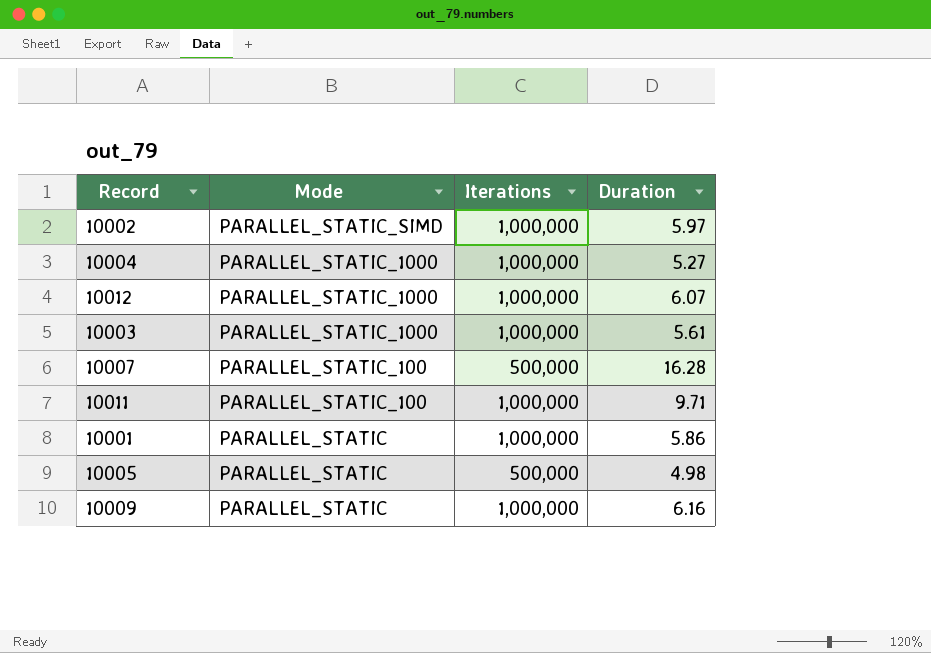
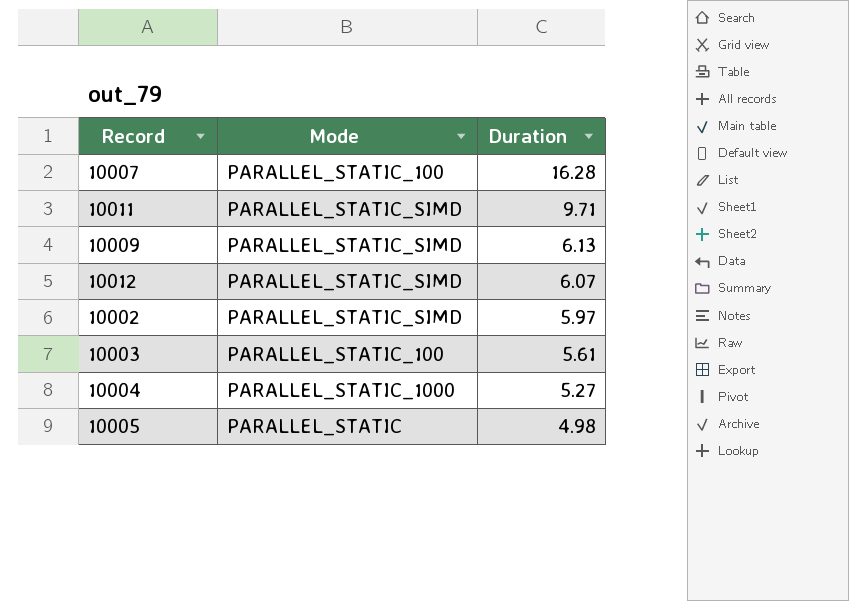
row order: Mode descending -> Duration descending
column Iterations | position: 3 -> none
row 10001: PARALLEL_STATIC | 1,000,000 | 5.86 -> none
10011 | Mode: PARALLEL_STATIC_100 -> PARALLEL_STATIC_SIMD
10009 | Mode: PARALLEL_STATIC -> PARALLEL_STATIC_SIMD
10009 | Duration: 6.16 -> 6.13
10012 | Mode: PARALLEL_STATIC_1000 -> PARALLEL_STATIC_SIMD
10003 | Mode: PARALLEL_STATIC_1000 -> PARALLEL_STATIC_100

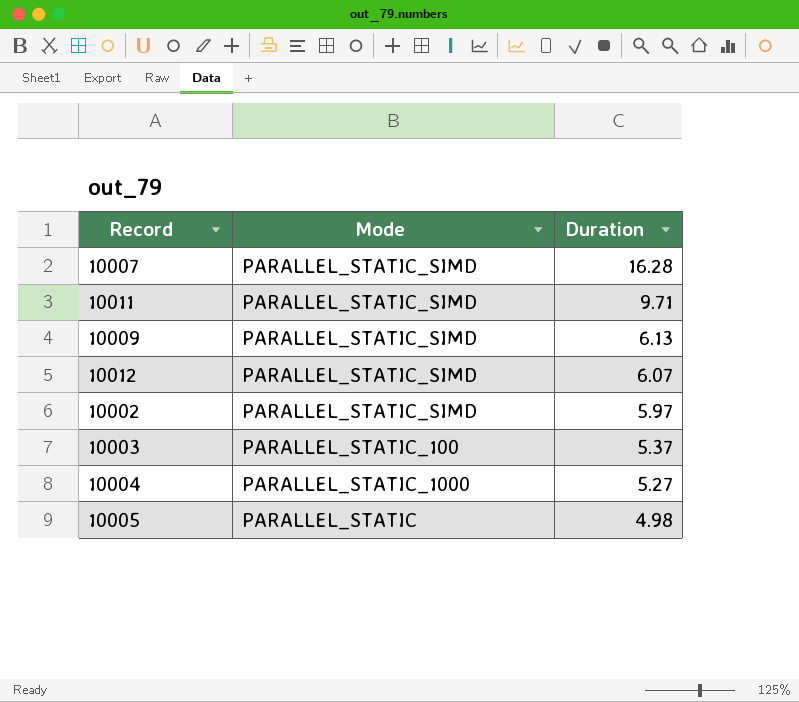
10007 | Mode: PARALLEL_STATIC_100 -> PARALLEL_STATIC_SIMD
10003 | Duration: 5.61 -> 5.37

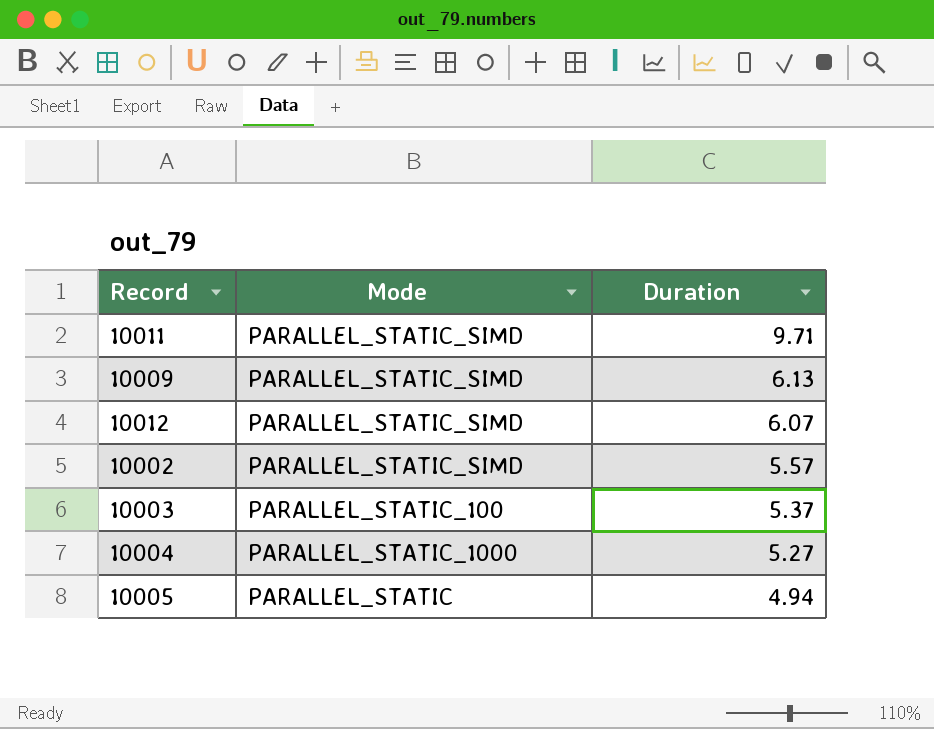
row 10007: PARALLEL_STATIC_SIMD | 16.28 -> none
10002 | Duration: 5.97 -> 5.57
10005 | Duration: 4.98 -> 4.94

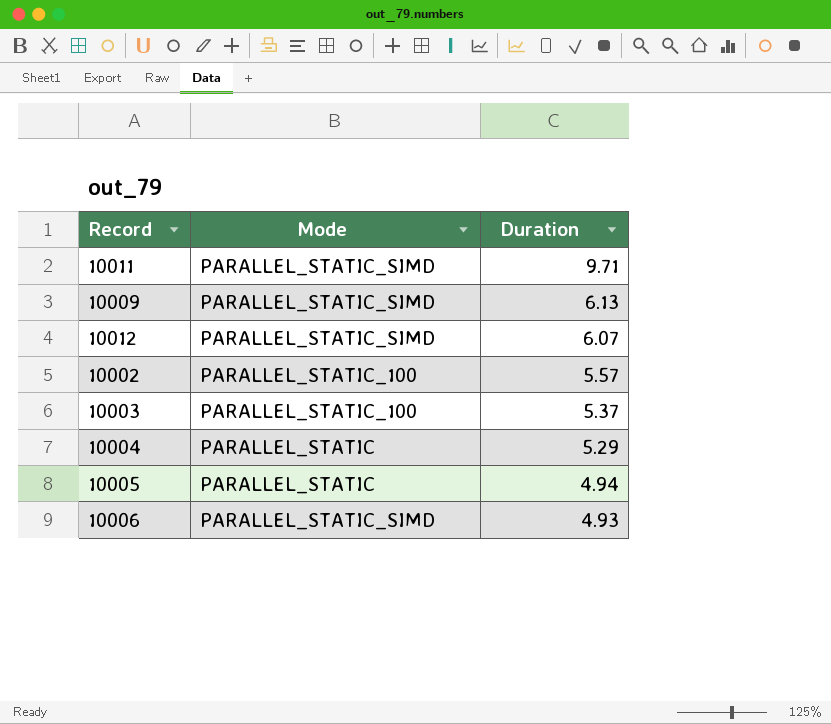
10002 | Mode: PARALLEL_STATIC_SIMD -> PARALLEL_STATIC_100
10004 | Mode: PARALLEL_STATIC_1000 -> PARALLEL_STATIC
10004 | Duration: 5.27 -> 5.29
row 10006: none -> PARALLEL_STATIC_SIMD | 4.93

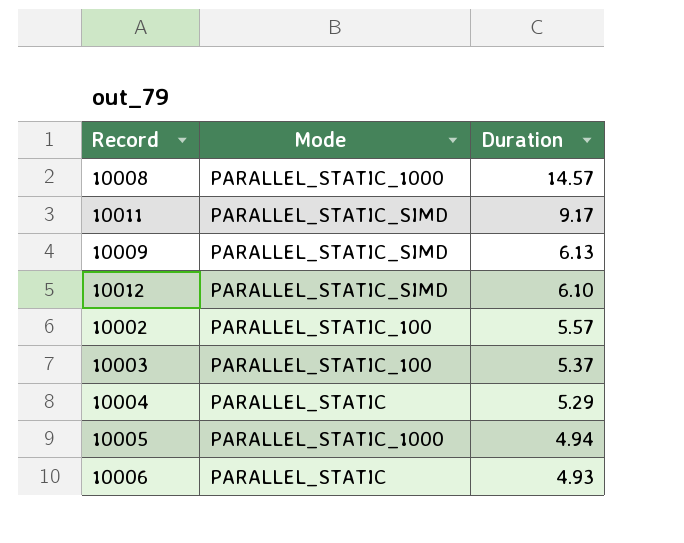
row 10008: none -> PARALLEL_STATIC_1000 | 14.57
10011 | Duration: 9.71 -> 9.17
10012 | Duration: 6.07 -> 6.10
10005 | Mode: PARALLEL_STATIC -> PARALLEL_STATIC_1000
10006 | Mode: PARALLEL_STATIC_SIMD -> PARALLEL_STATIC

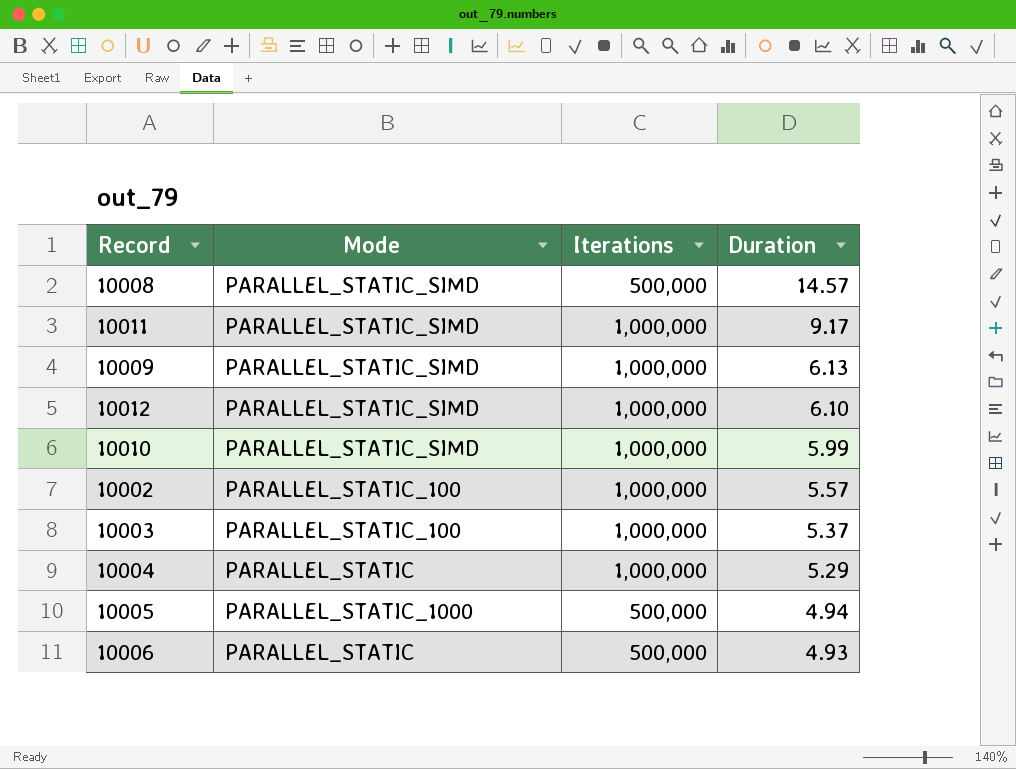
column Iterations | position: none -> 3
10008 | Mode: PARALLEL_STATIC_1000 -> PARALLEL_STATIC_SIMD
row 10010: none -> PARALLEL_STATIC_SIMD | 1,000,000 | 5.99

